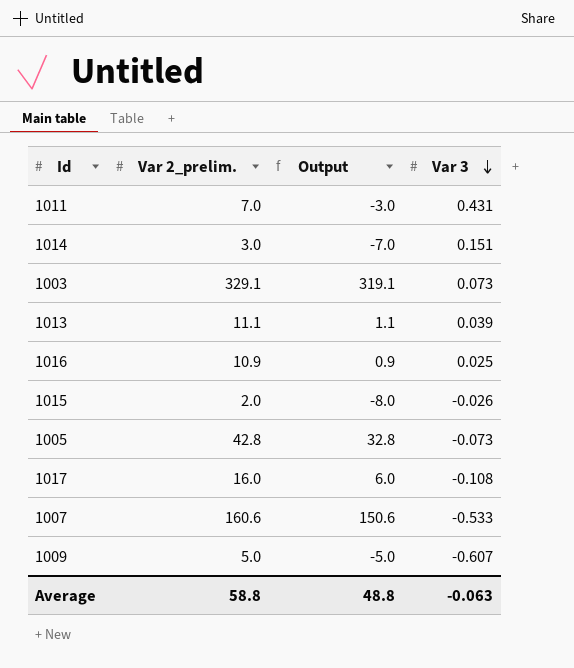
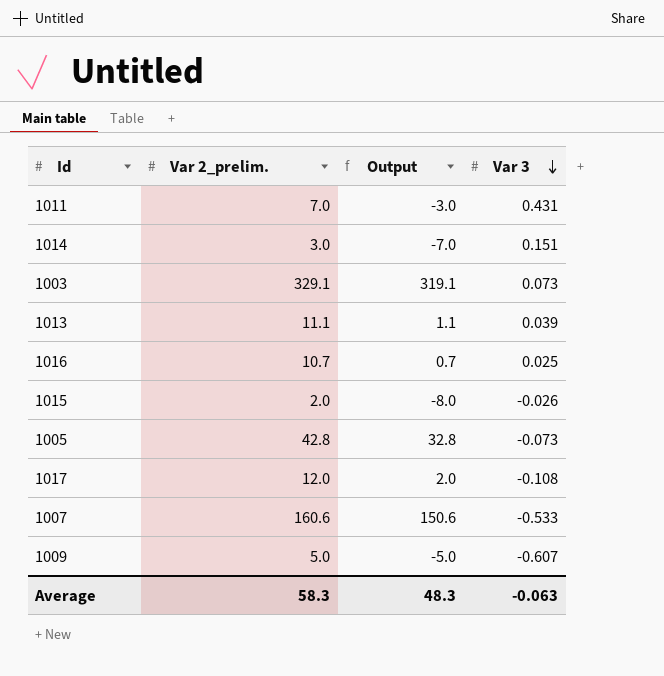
1016 | Var 2_prelim.: 10.9 -> 10.7
1016 | Output: 0.9 -> 0.7
1017 | Var 2_prelim.: 16.0 -> 12.0
1017 | Output: 6.0 -> 2.0
Average | Var 2_prelim.: 58.8 -> 58.3
Average | Output: 48.8 -> 48.3

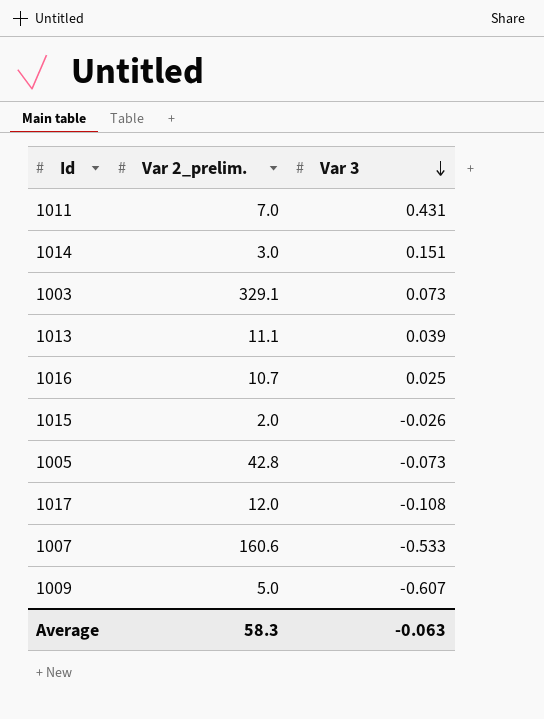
column Output | formula: [Var 2_prelim.] - 10 -> none

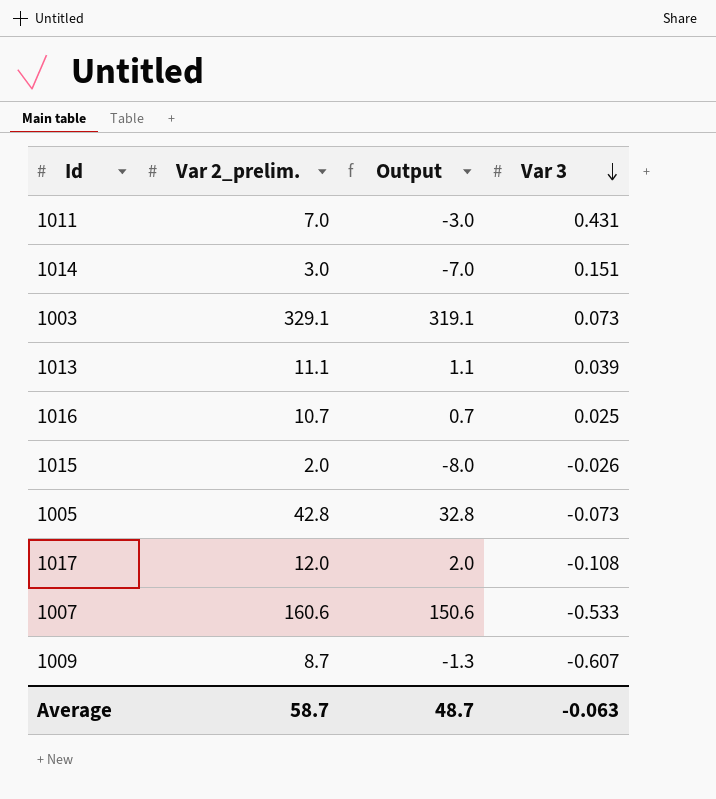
column Output | formula: none -> [Var 2_prelim.] - 10
1009 | Var 2_prelim.: 5.0 -> 8.7
Average | Var 2_prelim.: 58.3 -> 58.7

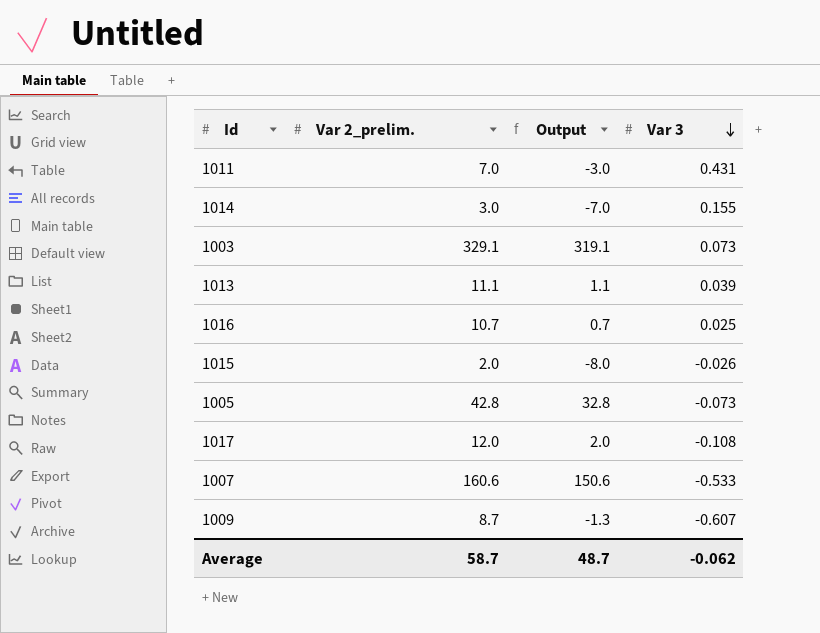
1014 | Var 3: 0.151 -> 0.155
Average | Var 3: -0.063 -> -0.062

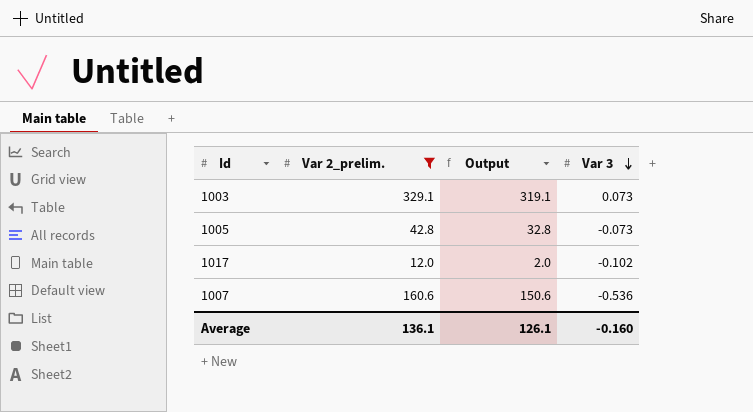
filter: none -> Var 2_prelim. >= 12.0
1017 | Var 3: -0.108 -> -0.102
1007 | Var 3: -0.533 -> -0.536
Average | Var 2_prelim.: 58.7 -> 136.1
Average | Output: 48.7 -> 126.1
Average | Var 3: -0.062 -> -0.160

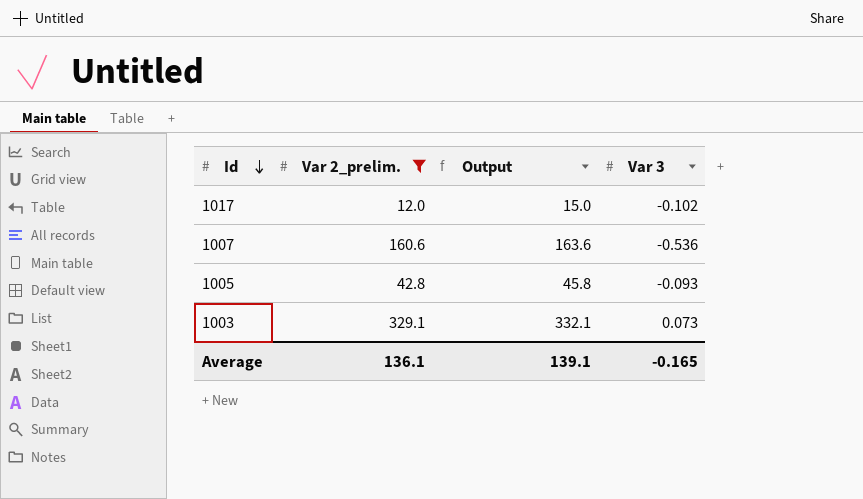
row order: Var 3 descending -> Id descending
column Output | formula: [Var 2_prelim.] - 10 -> [Var 2_prelim.] + 3
1005 | Var 3: -0.073 -> -0.093
Average | Output: 126.1 -> 139.1
Average | Var 3: -0.160 -> -0.165

